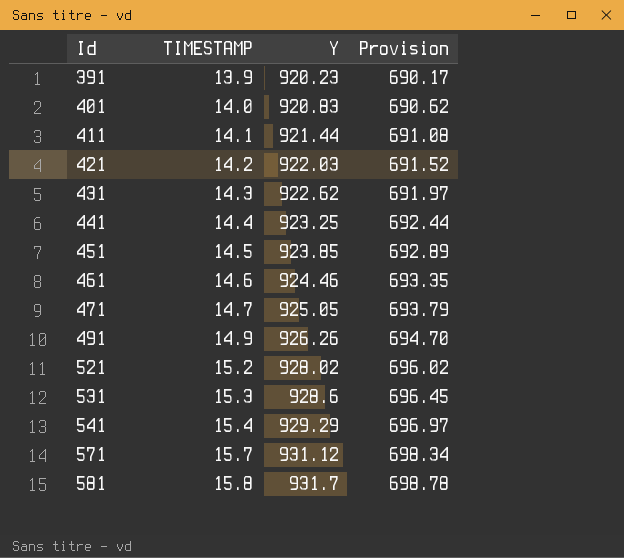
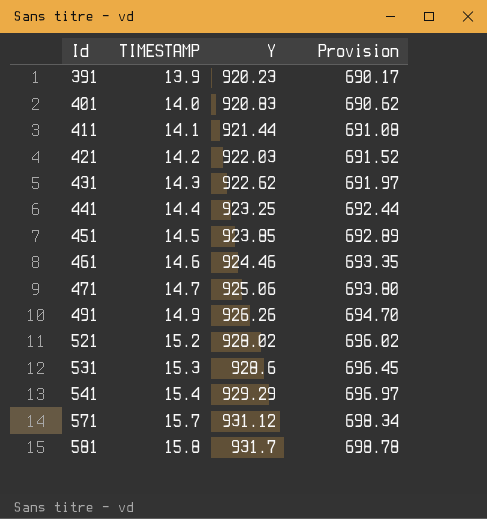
471 | Y: 925.05 -> 925.06
471 | Provision: 693.79 -> 693.80

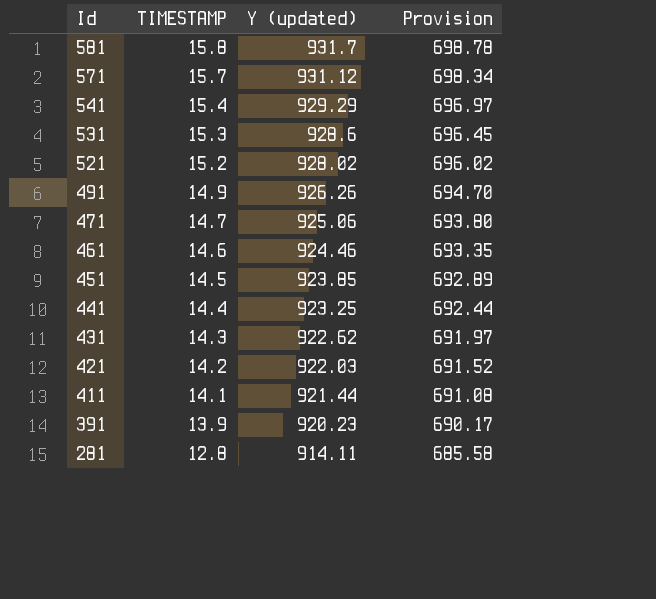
row order: Id ascending -> Id descending
column name: Y -> Y (updated)
row 401: 14.0 | 920.83 | 690.62 -> none
row 281: none -> 12.8 | 914.11 | 685.58

